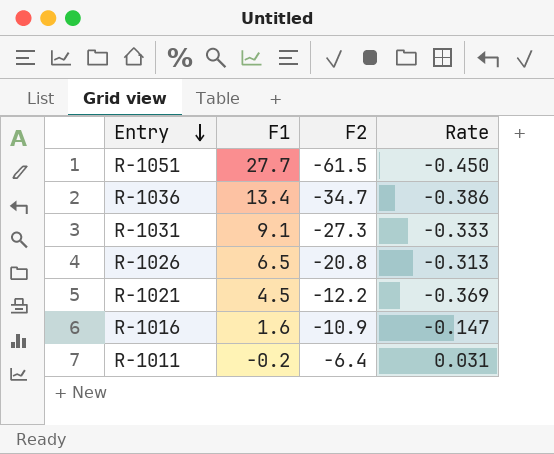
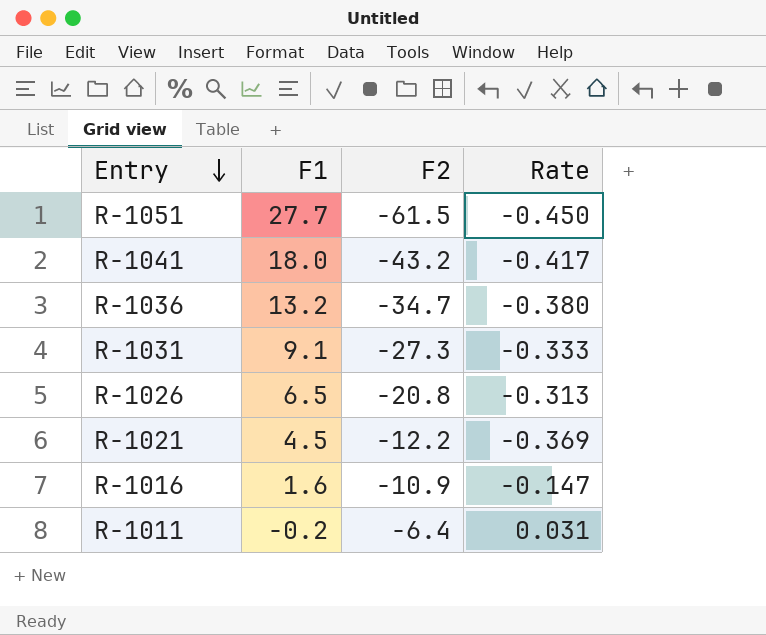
row R-1041: none -> 18.0 | -43.2 | -0.417
R-1036 | F1: 13.4 -> 13.2
R-1036 | Rate: -0.386 -> -0.380

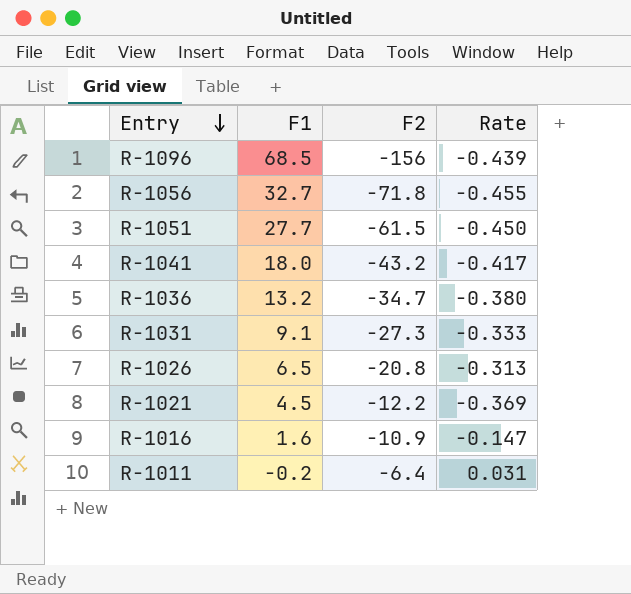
row R-1096: none -> 68.5 | -156 | -0.439
row R-1056: none -> 32.7 | -71.8 | -0.455

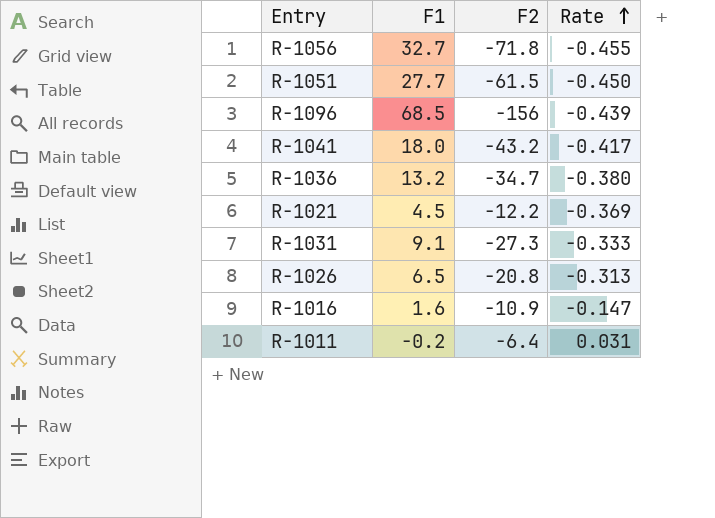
row order: Entry descending -> Rate ascending

